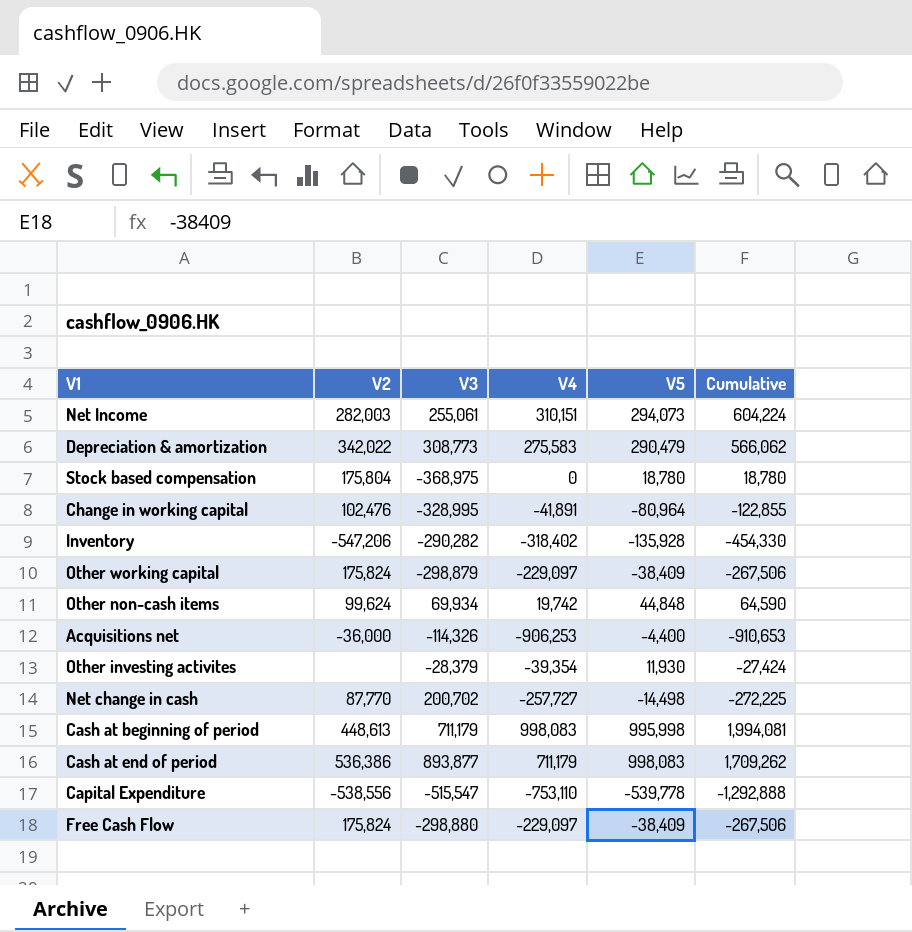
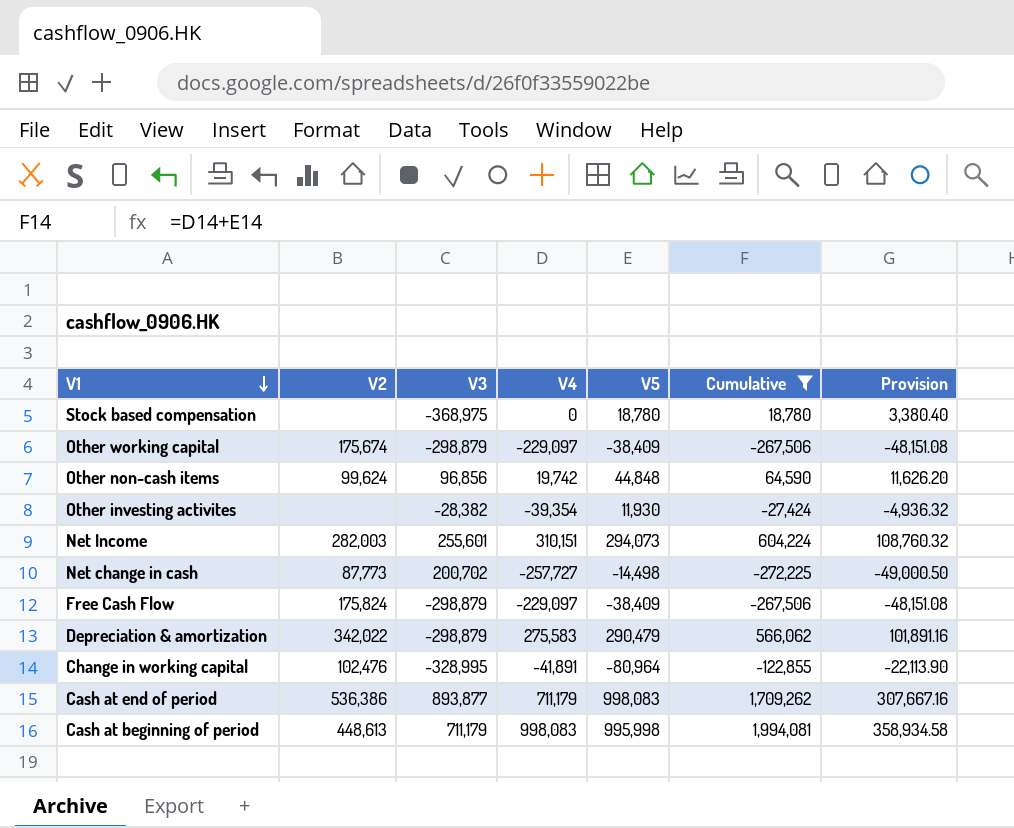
filter: none -> Cumulative >= -272,225
row order: none -> V1 descending
column Provision | formula: none -> [Cumulative] * 0.18
Stock based compensation | V2: 175,804 -> none
Other working capital | V2: 175,824 -> 175,674
Other non-cash items | V3: 69,934 -> 96,856
Other investing activites | V3: -28,379 -> -28,382
Net Income | V3: 255,061 -> 255,601
Net change in cash | V2: 87,770 -> 87,773
Free Cash Flow | V3: -298,880 -> -298,879
Depreciation & amortization | V3: 308,773 -> -298,879

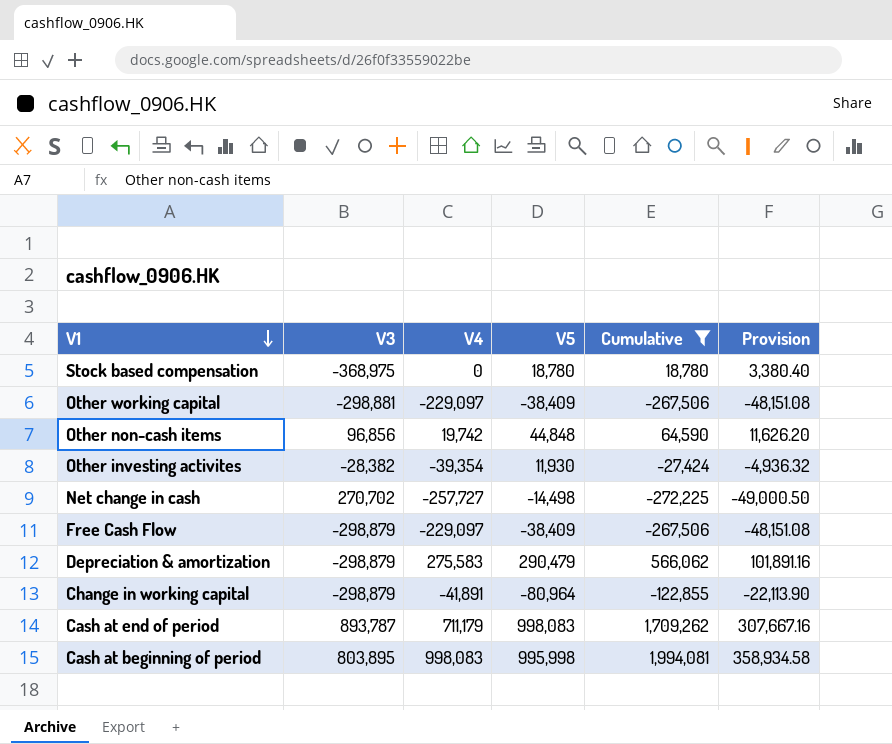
column V2 | position: 2 -> none
row Net Income: 282,003 | 255,601 | 310,151 | 294,073 | 604,224 | 108,760.32 -> none
Other working capital | V3: -298,879 -> -298,881
Net change in cash | V3: 200,702 -> 270,702
Change in working capital | V3: -328,995 -> -298,879
Cash at end of period | V3: 893,877 -> 893,787
Cash at beginning of period | V3: 711,179 -> 803,895

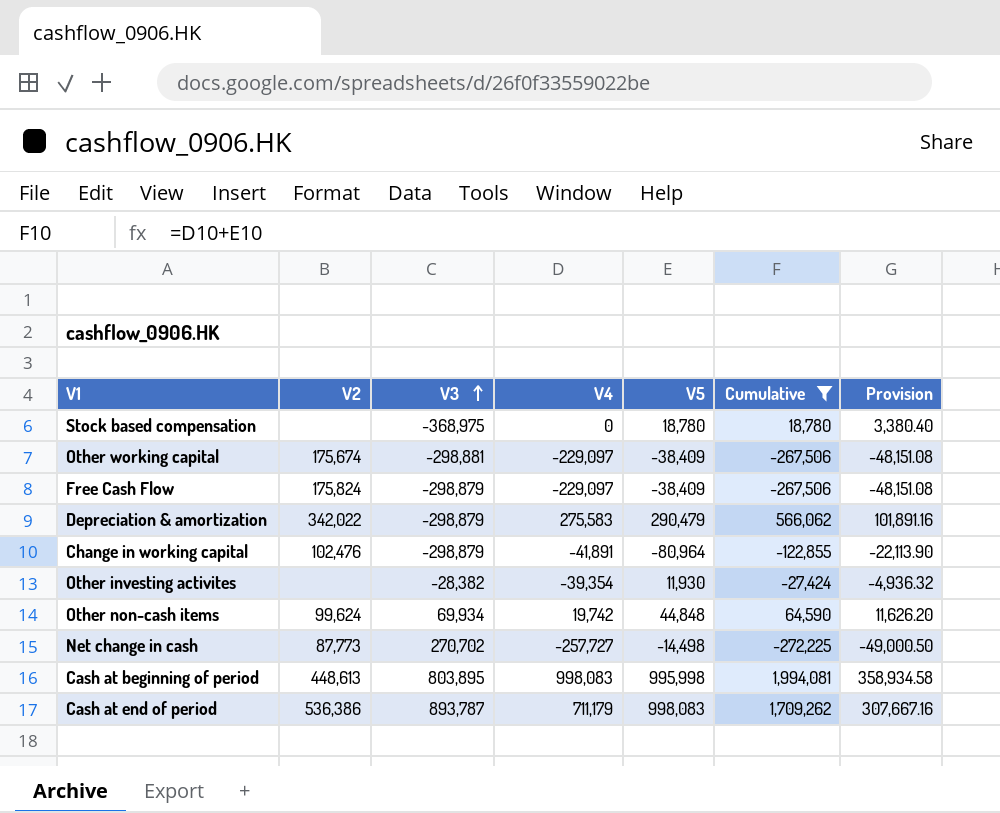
row order: V1 descending -> V3 ascending
column V2 | position: none -> 2
Other non-cash items | V3: 96,856 -> 69,934

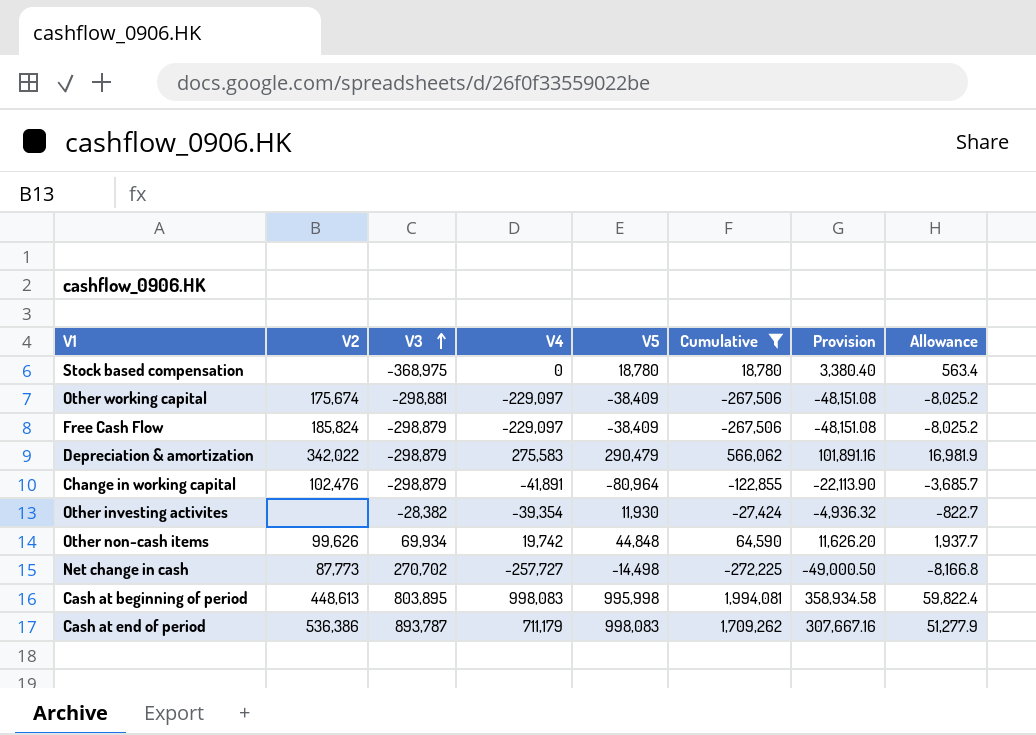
column Allowance | formula: none -> [Cumulative] * 0.03
Free Cash Flow | V2: 175,824 -> 185,824
Other non-cash items | V2: 99,624 -> 99,626

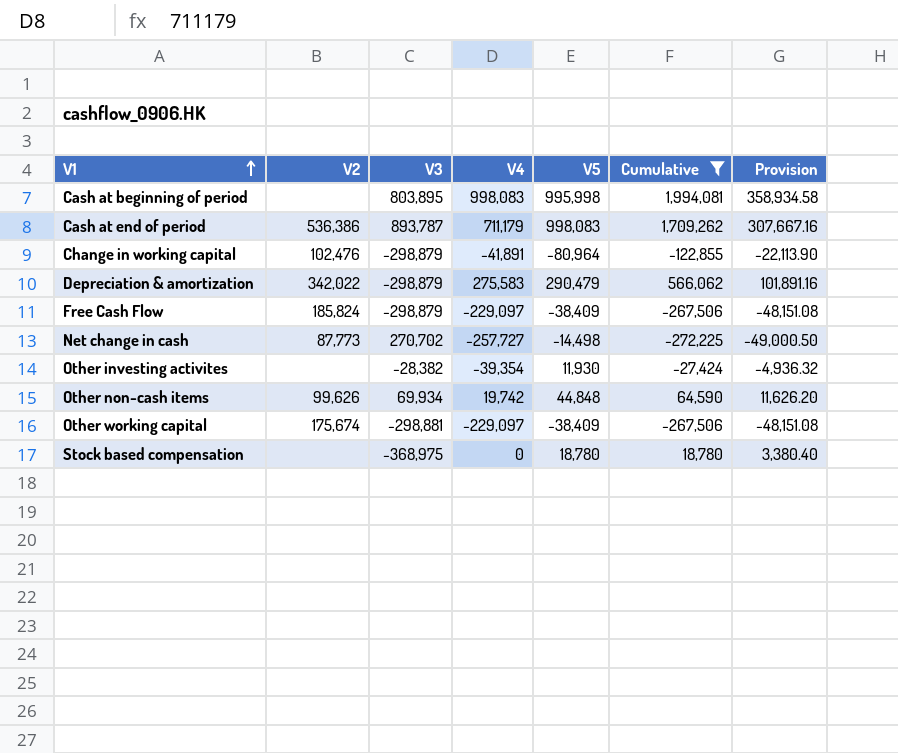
row order: V3 ascending -> V1 ascending
column Allowance | formula: [Cumulative] * 0.03 -> none
Cash at beginning of period | V2: 448,613 -> none

